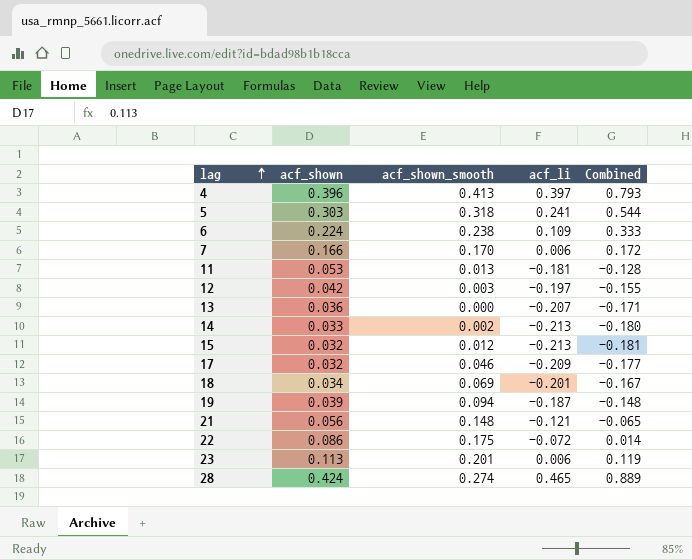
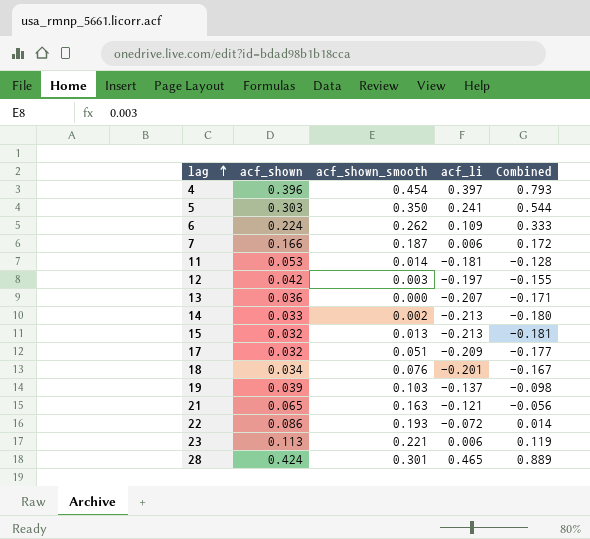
4 | acf_shown_smooth: 0.413 -> 0.454
5 | acf_shown_smooth: 0.318 -> 0.350
6 | acf_shown_smooth: 0.238 -> 0.262
7 | acf_shown_smooth: 0.170 -> 0.187
11 | acf_shown_smooth: 0.013 -> 0.014
15 | acf_shown_smooth: 0.012 -> 0.013
17 | acf_shown_smooth: 0.046 -> 0.051
18 | acf_shown_smooth: 0.069 -> 0.076
19 | acf_shown_smooth: 0.094 -> 0.103
19 | acf_li: -0.187 -> -0.137
19 | Combined: -0.148 -> -0.098
21 | acf_shown: 0.056 -> 0.065
21 | acf_shown_smooth: 0.148 -> 0.163
21 | Combined: -0.065 -> -0.056
22 | acf_shown_smooth: 0.175 -> 0.193
23 | acf_shown_smooth: 0.201 -> 0.221
28 | acf_shown_smooth: 0.274 -> 0.301

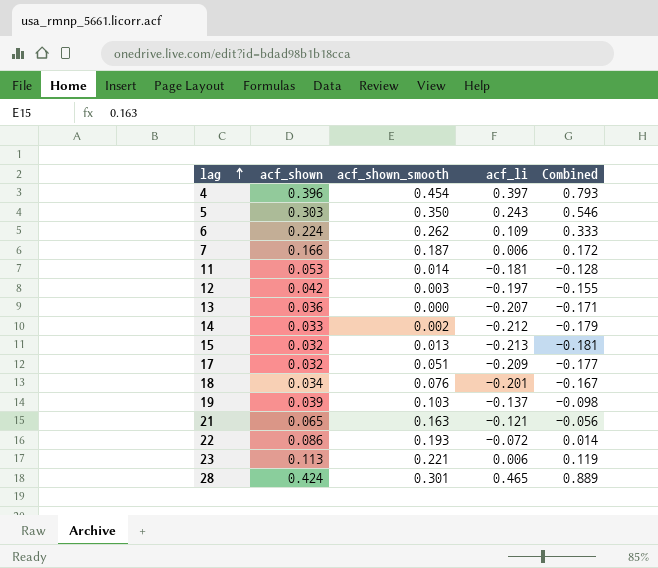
5 | acf_li: 0.241 -> 0.243
5 | Combined: 0.544 -> 0.546
14 | acf_li: -0.213 -> -0.212
14 | Combined: -0.180 -> -0.179

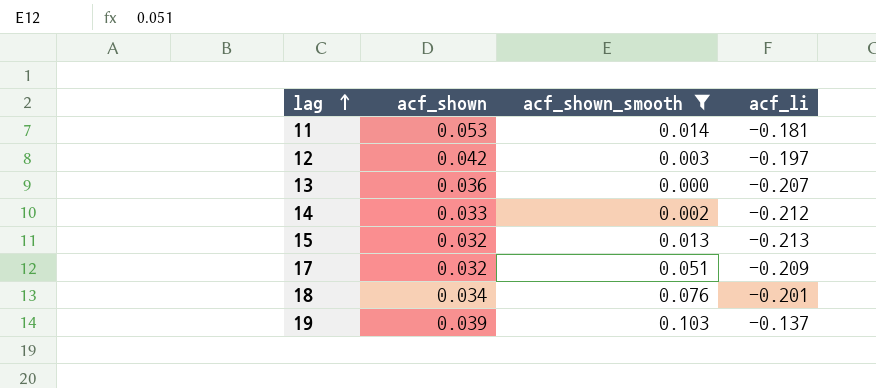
filter: none -> acf_shown_smooth <= 0.103
column Combined | formula: [acf_shown] + [acf_li] -> none

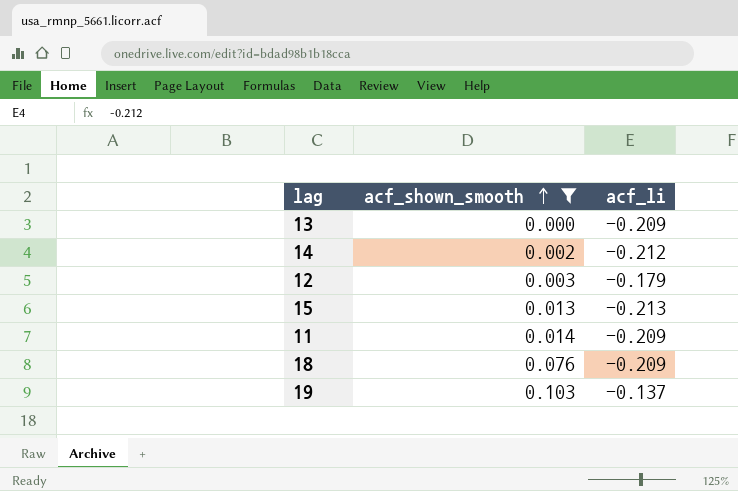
row order: lag ascending -> acf_shown_smooth ascending
column acf_shown | position: 2 -> none
row 17: 0.032 | 0.051 | -0.209 -> none
13 | acf_li: -0.207 -> -0.209
12 | acf_li: -0.197 -> -0.179
11 | acf_li: -0.181 -> -0.209
18 | acf_li: -0.201 -> -0.209

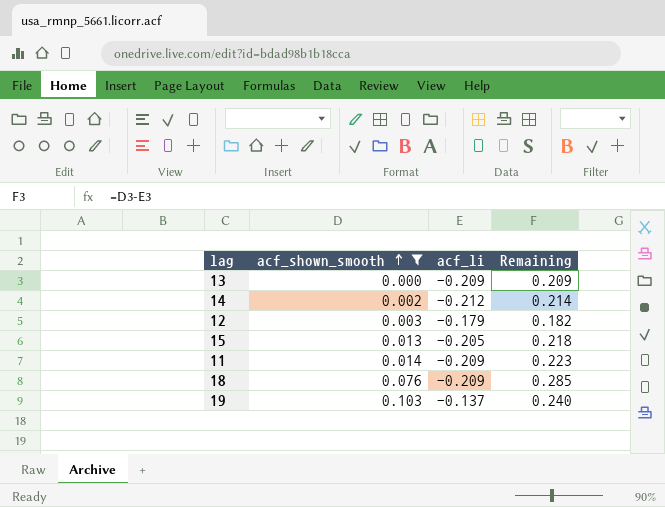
column Remaining | formula: none -> [acf_shown_smooth] - [acf_li]
15 | acf_li: -0.213 -> -0.205

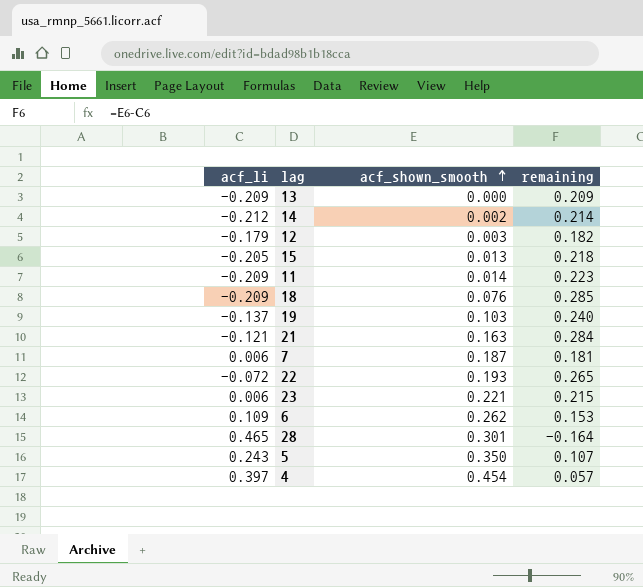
filter: acf_shown_smooth <= 0.103 -> none
column acf_li | position: 3 -> 1
column name: Remaining -> remaining

